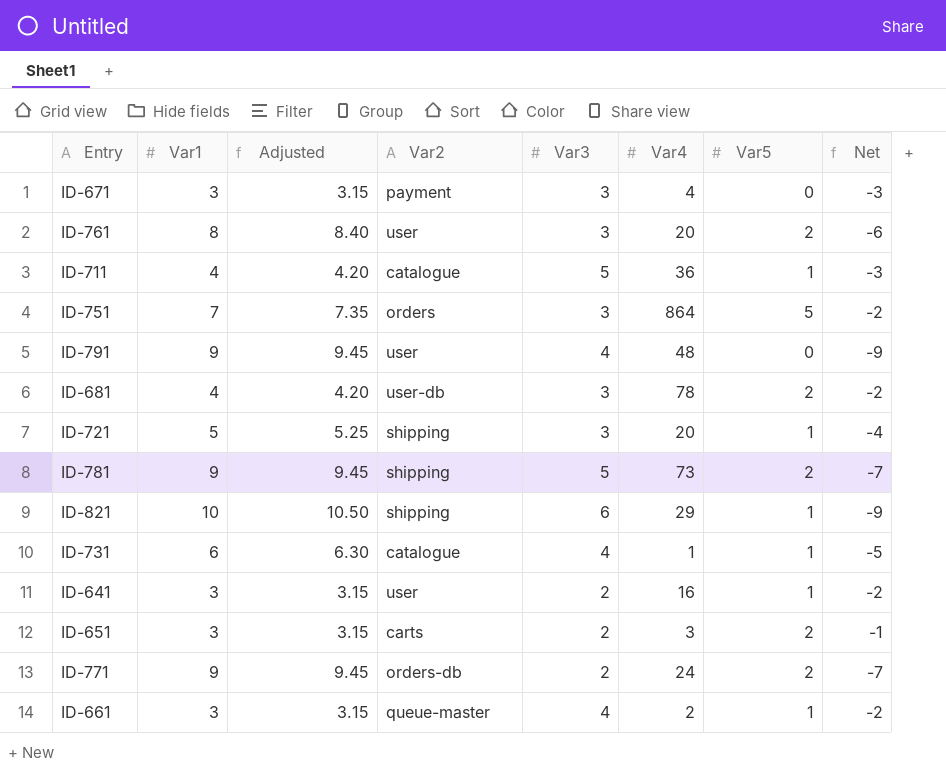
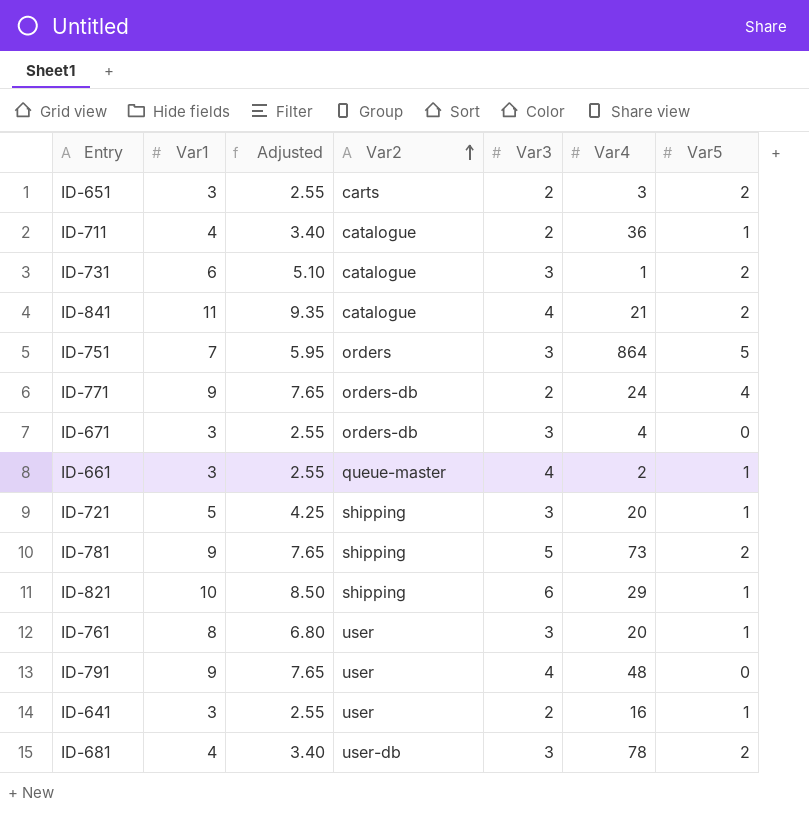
row order: none -> Var2 ascending
column Net | formula: [Var5] - [Var1] -> none
column Adjusted | formula: [Var1] * 1.05 -> [Var1] * 0.85
ID-711 | Var3: 5 -> 2
ID-731 | Var3: 4 -> 3
ID-731 | Var5: 1 -> 2
row ID-841: none -> 11 | 9.35 | catalogue | 4 | 21 | 2
ID-771 | Var5: 2 -> 4
ID-671 | Var2: payment -> orders-db
ID-761 | Var5: 2 -> 1

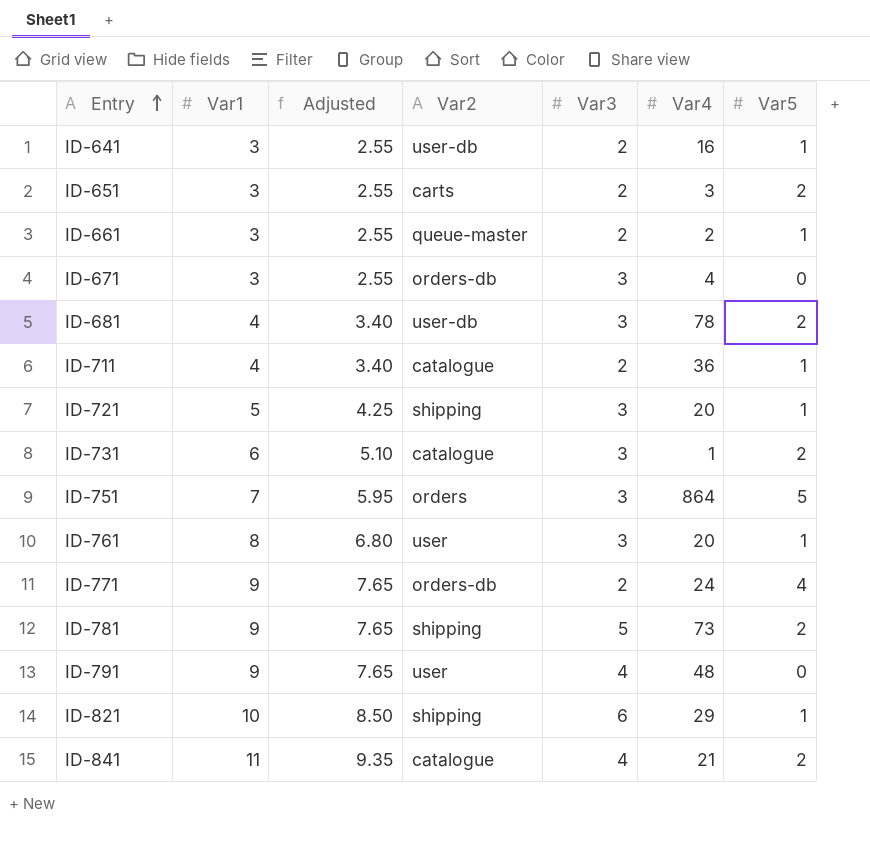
row order: Var2 ascending -> Entry ascending
ID-641 | Var2: user -> user-db
ID-661 | Var3: 4 -> 2

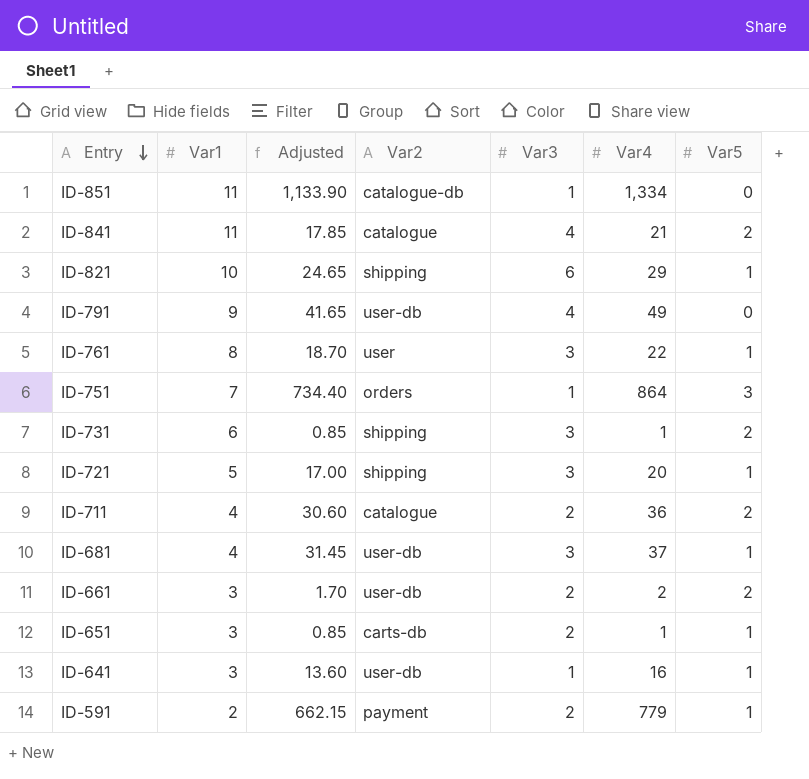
row order: Entry ascending -> Entry descending
column Adjusted | formula: [Var1] * 0.85 -> [Var4] * 0.85
row ID-671: 3 | 2.55 | orders-db | 3 | 4 | 0 -> none
row ID-771: 9 | 7.65 | orders-db | 2 | 24 | 4 -> none
row ID-781: 9 | 7.65 | shipping | 5 | 73 | 2 -> none
row ID-851: none -> 11 | 1,133.90 | catalogue-db | 1 | 1,334 | 0
ID-791 | Var2: user -> user-db
ID-791 | Var4: 48 -> 49
ID-761 | Var4: 20 -> 22
ID-751 | Var3: 3 -> 1
ID-751 | Var5: 5 -> 3
ID-731 | Var2: catalogue -> shipping
ID-711 | Var5: 1 -> 2
ID-681 | Var4: 78 -> 37
ID-681 | Var5: 2 -> 1
ID-661 | Var2: queue-master -> user-db
ID-661 | Var5: 1 -> 2
ID-651 | Var2: carts -> carts-db
ID-651 | Var4: 3 -> 1
ID-651 | Var5: 2 -> 1
ID-641 | Var3: 2 -> 1
row ID-591: none -> 2 | 662.15 | payment | 2 | 779 | 1

